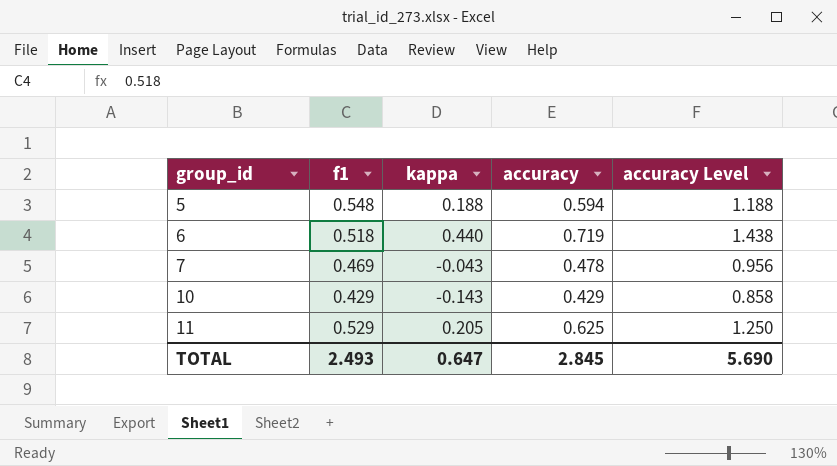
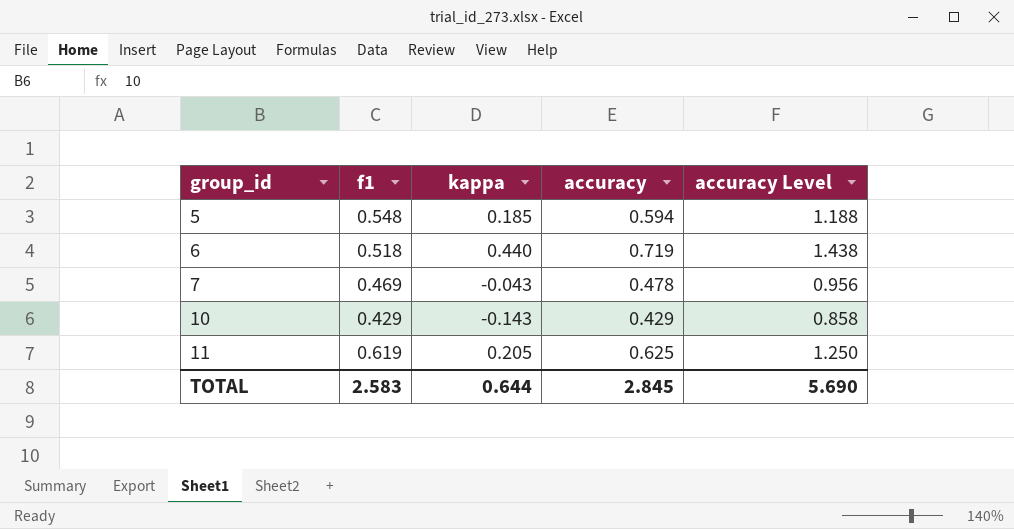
5 | kappa: 0.188 -> 0.185
11 | f1: 0.529 -> 0.619
TOTAL | f1: 2.493 -> 2.583
TOTAL | kappa: 0.647 -> 0.644

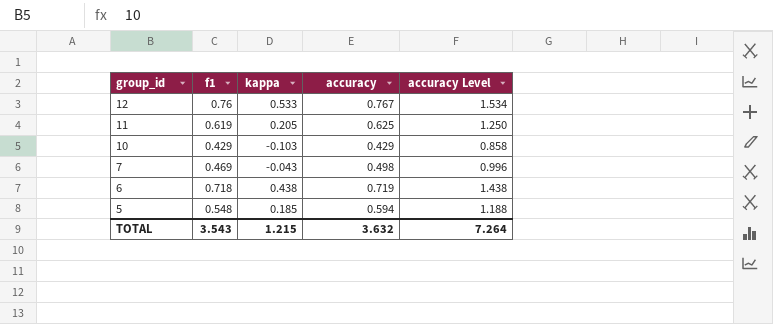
row order: group_id ascending -> group_id descending
row 12: none -> 0.76 | 0.533 | 0.767 | 1.534
10 | kappa: -0.143 -> -0.103
7 | accuracy: 0.478 -> 0.498
7 | accuracy Level: 0.956 -> 0.996
6 | f1: 0.518 -> 0.718
6 | kappa: 0.440 -> 0.438
TOTAL | f1: 2.583 -> 3.543
TOTAL | kappa: 0.644 -> 1.215
TOTAL | accuracy: 2.845 -> 3.632
TOTAL | accuracy Level: 5.690 -> 7.264

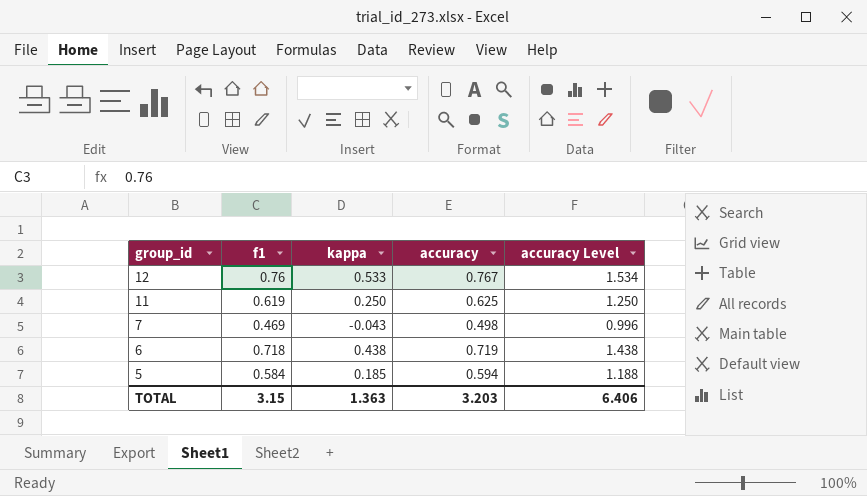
row 10: 0.429 | -0.103 | 0.429 | 0.858 -> none
11 | kappa: 0.205 -> 0.250
5 | f1: 0.548 -> 0.584
TOTAL | f1: 3.543 -> 3.15
TOTAL | kappa: 1.215 -> 1.363
TOTAL | accuracy: 3.632 -> 3.203
TOTAL | accuracy Level: 7.264 -> 6.406

